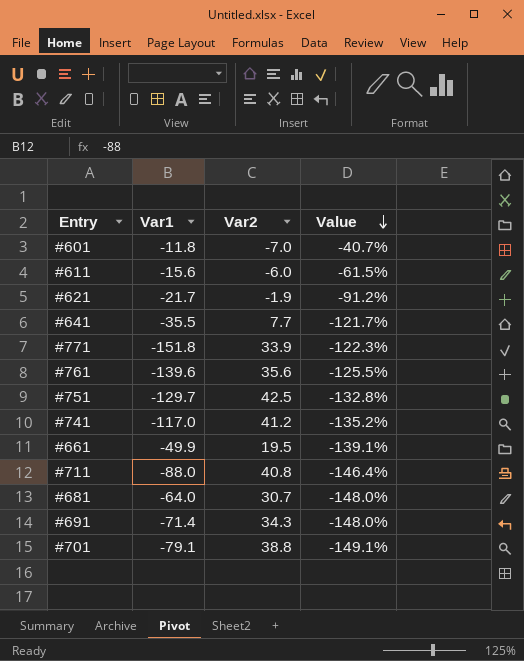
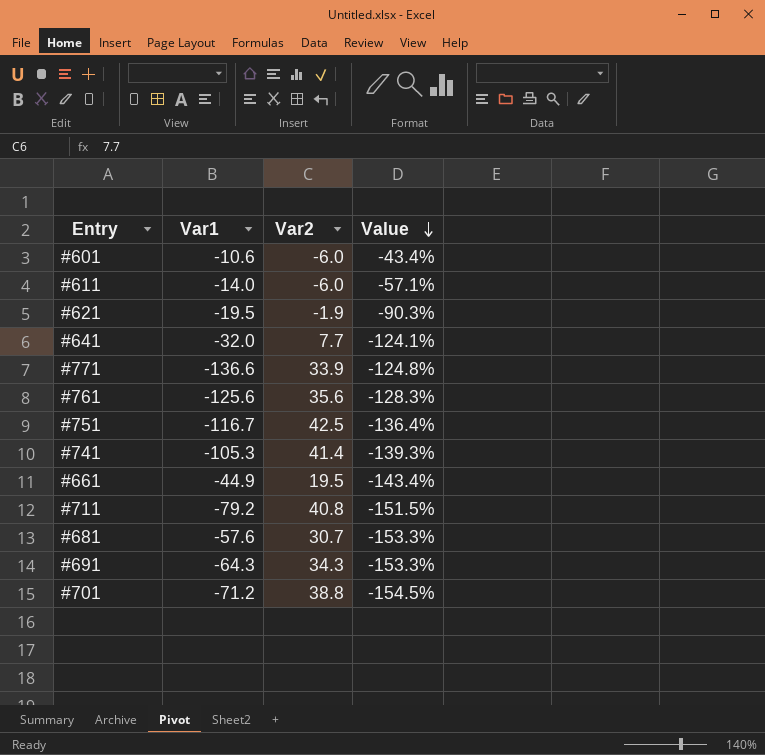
#601 | Var1: -11.8 -> -10.6
#601 | Var2: -7.0 -> -6.0
#601 | Value: -40.7% -> -43.4%
#611 | Var1: -15.6 -> -14.0
#611 | Value: -61.5% -> -57.1%
#621 | Var1: -21.7 -> -19.5
#621 | Value: -91.2% -> -90.3%
#641 | Var1: -35.5 -> -32.0
#641 | Value: -121.7% -> -124.1%
#771 | Var1: -151.8 -> -136.6
#771 | Value: -122.3% -> -124.8%
#761 | Var1: -139.6 -> -125.6
#761 | Value: -125.5% -> -128.3%
#751 | Var1: -129.7 -> -116.7
#751 | Value: -132.8% -> -136.4%
#741 | Var1: -117.0 -> -105.3
#741 | Var2: 41.2 -> 41.4
#741 | Value: -135.2% -> -139.3%
#661 | Var1: -49.9 -> -44.9
#661 | Value: -139.1% -> -143.4%
#711 | Var1: -88.0 -> -79.2
#711 | Value: -146.4% -> -151.5%
#681 | Var1: -64.0 -> -57.6
#681 | Value: -148.0% -> -153.3%
#691 | Var1: -71.4 -> -64.3
#691 | Value: -148.0% -> -153.3%
#701 | Var1: -79.1 -> -71.2
#701 | Value: -149.1% -> -154.5%

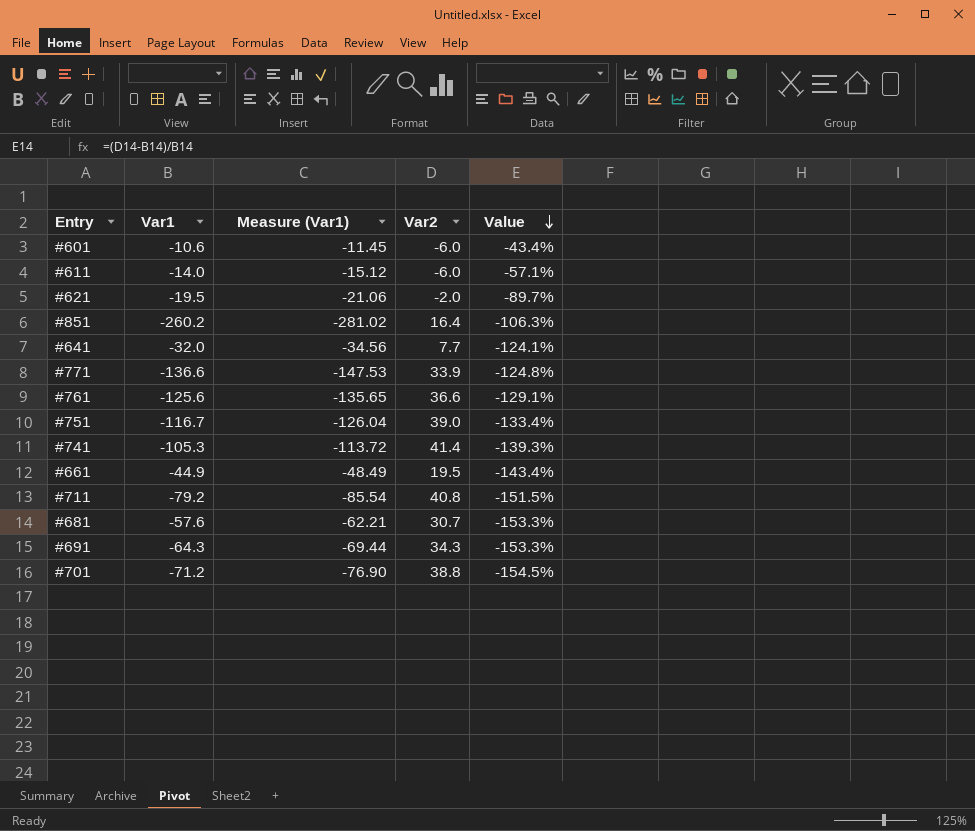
column Measure (Var1) | formula: none -> [Var1] * 1.08
#621 | Var2: -1.9 -> -2.0
#621 | Value: -90.3% -> -89.7%
row #851: none -> -260.2 | -281.02 | 16.4 | -106.3%
#761 | Var2: 35.6 -> 36.6
#761 | Value: -128.3% -> -129.1%
#751 | Var2: 42.5 -> 39.0
#751 | Value: -136.4% -> -133.4%

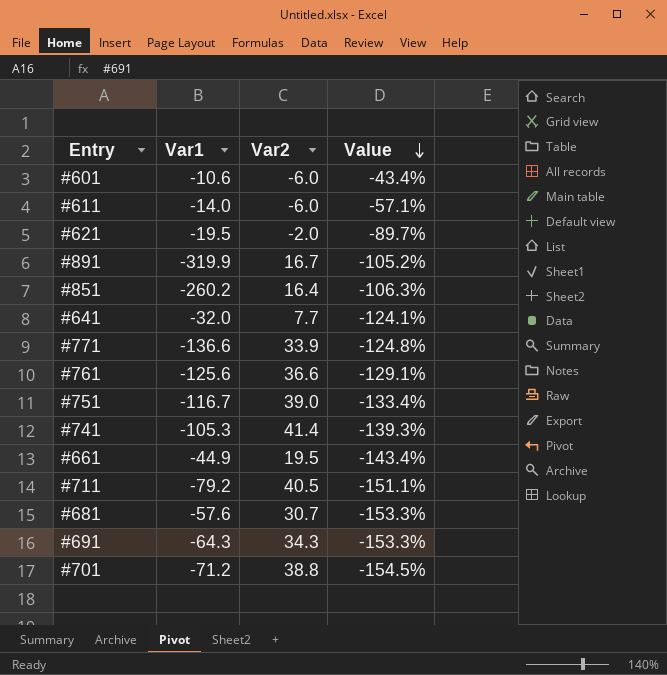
column Measure (Var1) | formula: [Var1] * 1.08 -> none
row #891: none -> -319.9 | 16.7 | -105.2%
#711 | Var2: 40.8 -> 40.5
#711 | Value: -151.5% -> -151.1%

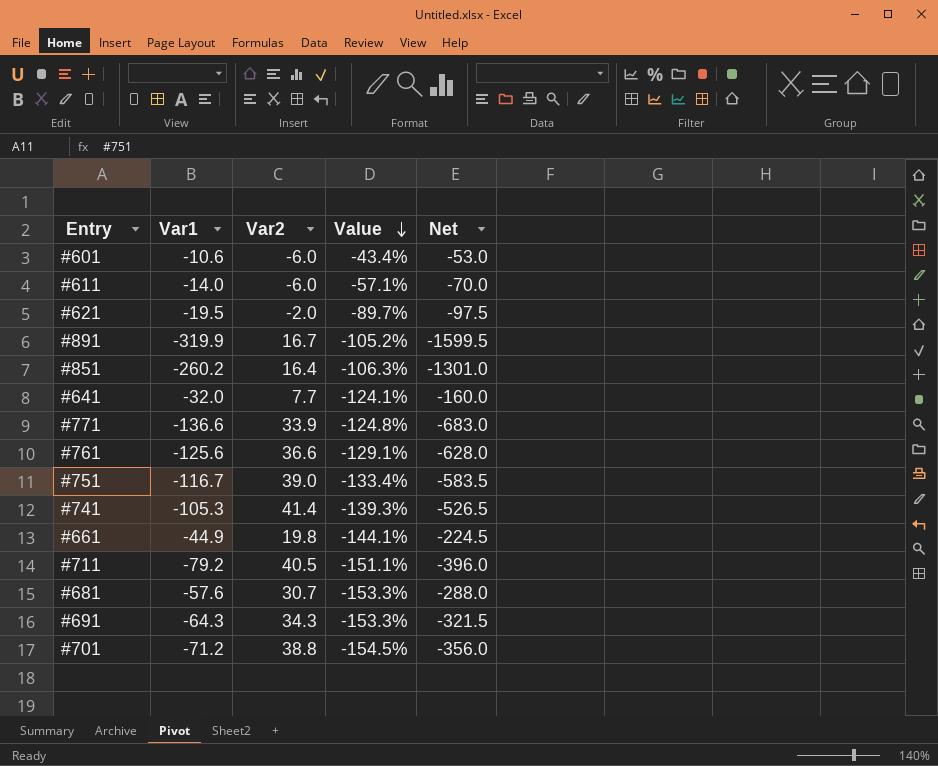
column Net | formula: none -> [Var1] * 5
#661 | Var2: 19.5 -> 19.8
#661 | Value: -143.4% -> -144.1%

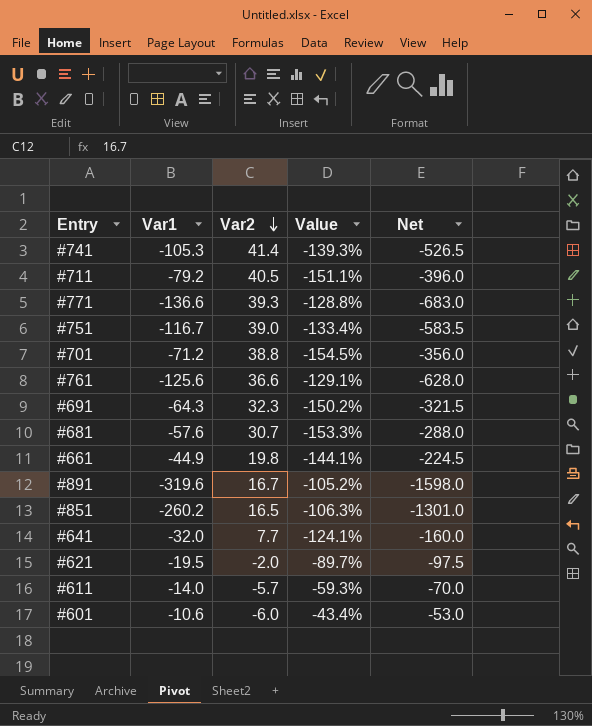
row order: Value descending -> Var2 descending
#771 | Var2: 33.9 -> 39.3
#771 | Value: -124.8% -> -128.8%
#691 | Var2: 34.3 -> 32.3
#691 | Value: -153.3% -> -150.2%
#891 | Var1: -319.9 -> -319.6
#891 | Net: -1599.5 -> -1598.0
#851 | Var2: 16.4 -> 16.5
#611 | Var2: -6.0 -> -5.7
#611 | Value: -57.1% -> -59.3%

